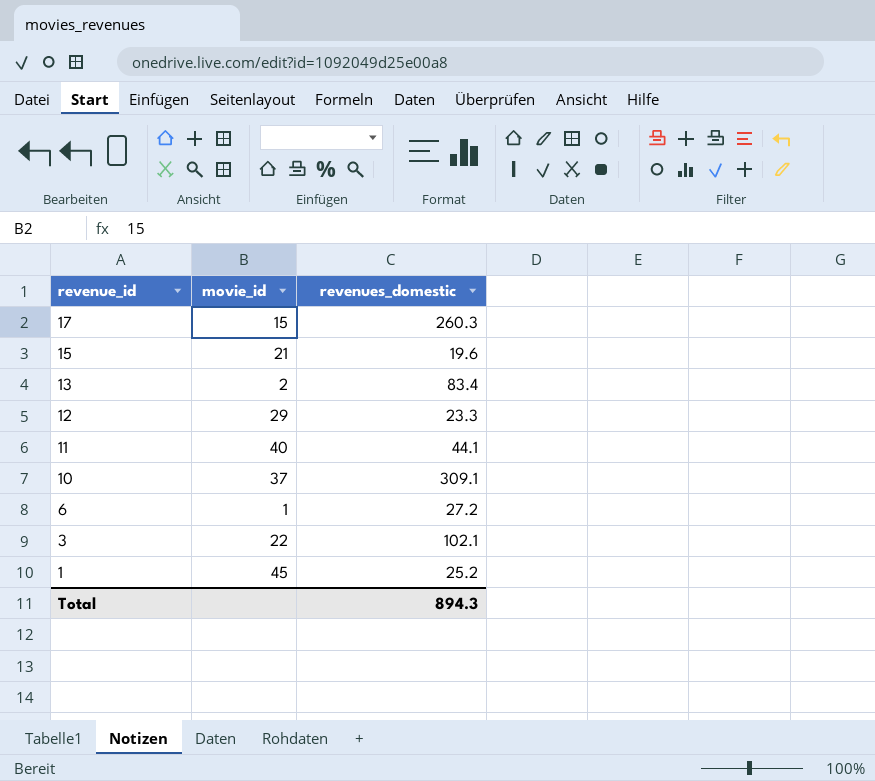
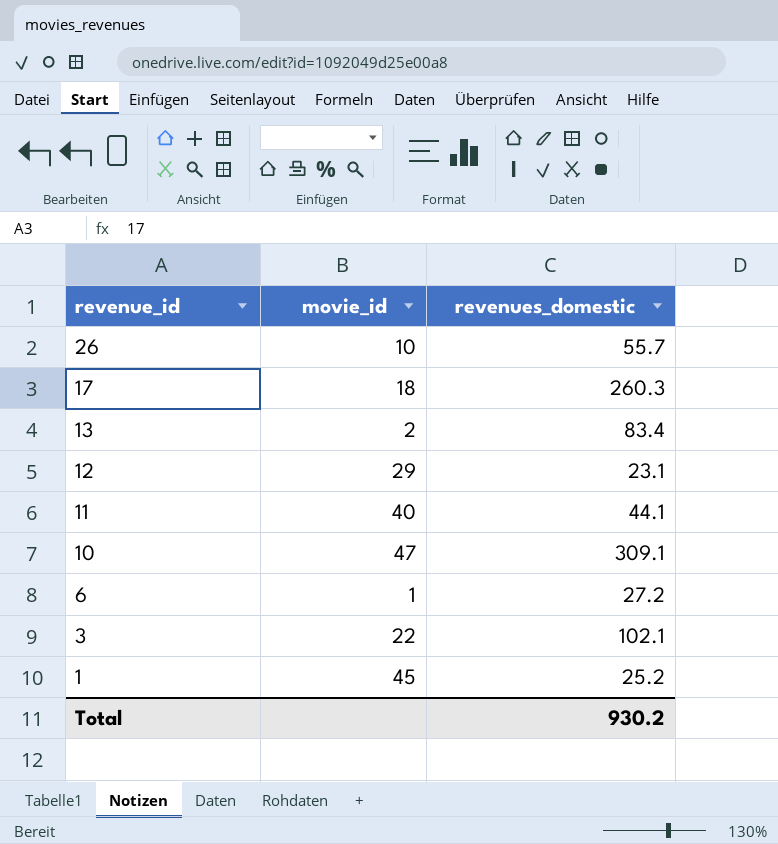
row 15: 21 | 19.6 -> none
row 26: none -> 10 | 55.7
17 | movie_id: 15 -> 18
12 | revenues_domestic: 23.3 -> 23.1
10 | movie_id: 37 -> 47
Total | revenues_domestic: 894.3 -> 930.2

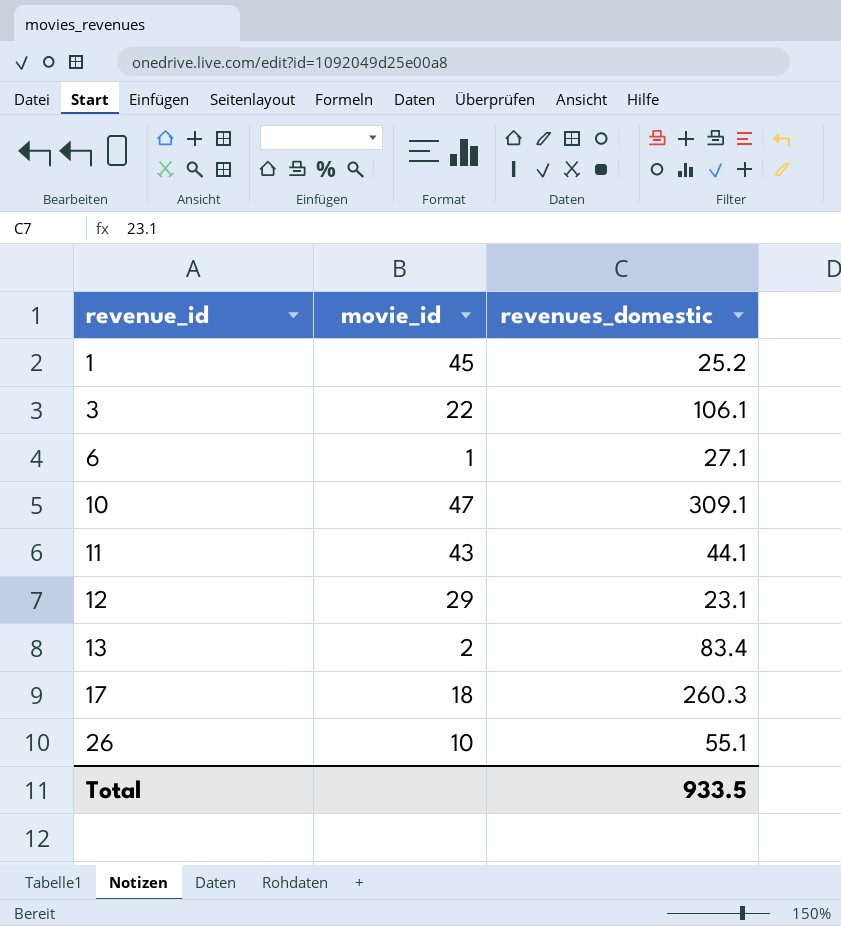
row order: revenue_id descending -> revenue_id ascending
3 | revenues_domestic: 102.1 -> 106.1
6 | revenues_domestic: 27.2 -> 27.1
11 | movie_id: 40 -> 43
26 | revenues_domestic: 55.7 -> 55.1
Total | revenues_domestic: 930.2 -> 933.5

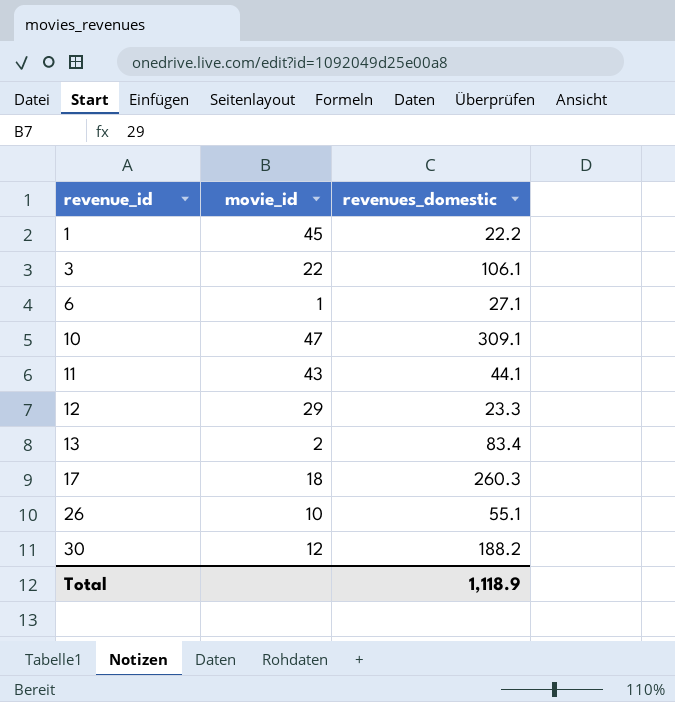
1 | revenues_domestic: 25.2 -> 22.2
12 | revenues_domestic: 23.1 -> 23.3
row 30: none -> 12 | 188.2
Total | revenues_domestic: 933.5 -> 1,118.9

